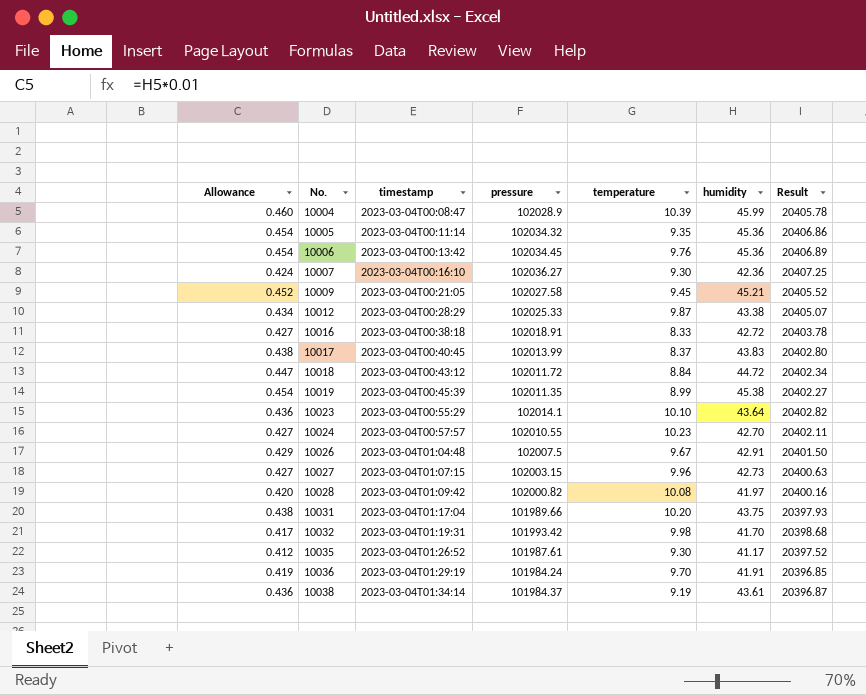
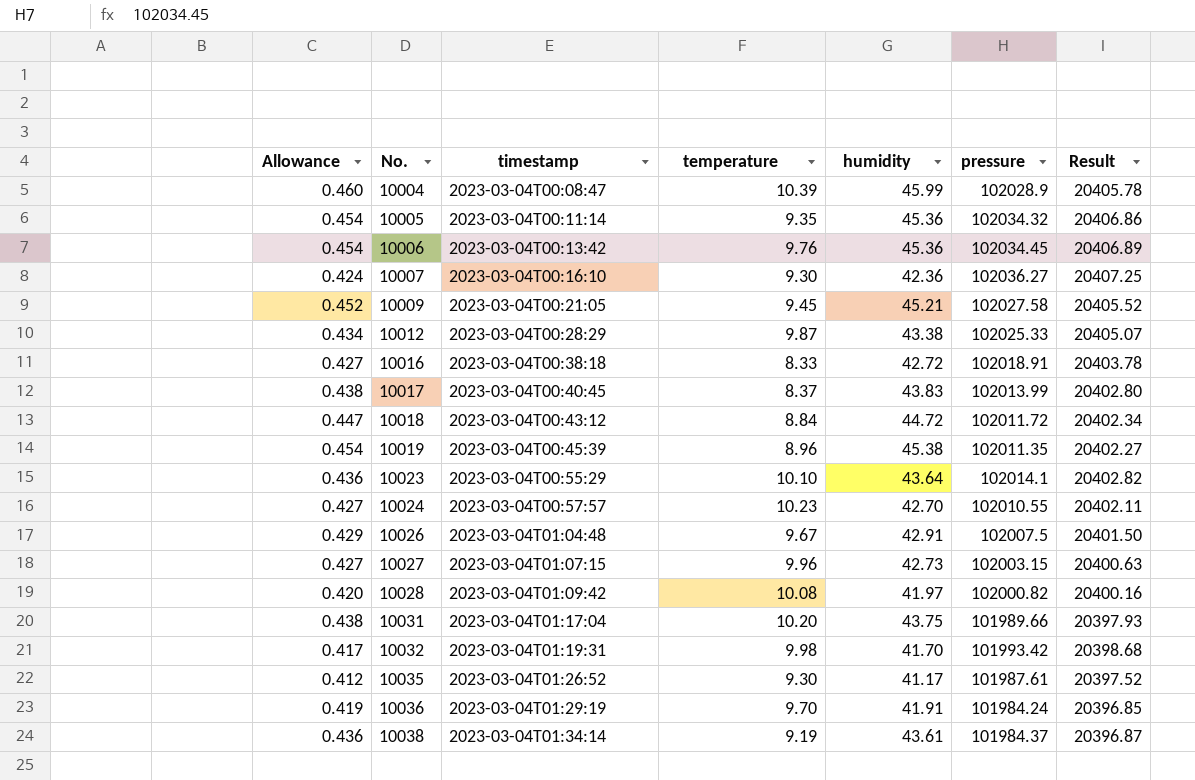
column pressure | position: 4 -> 6
10019 | temperature: 8.99 -> 8.96

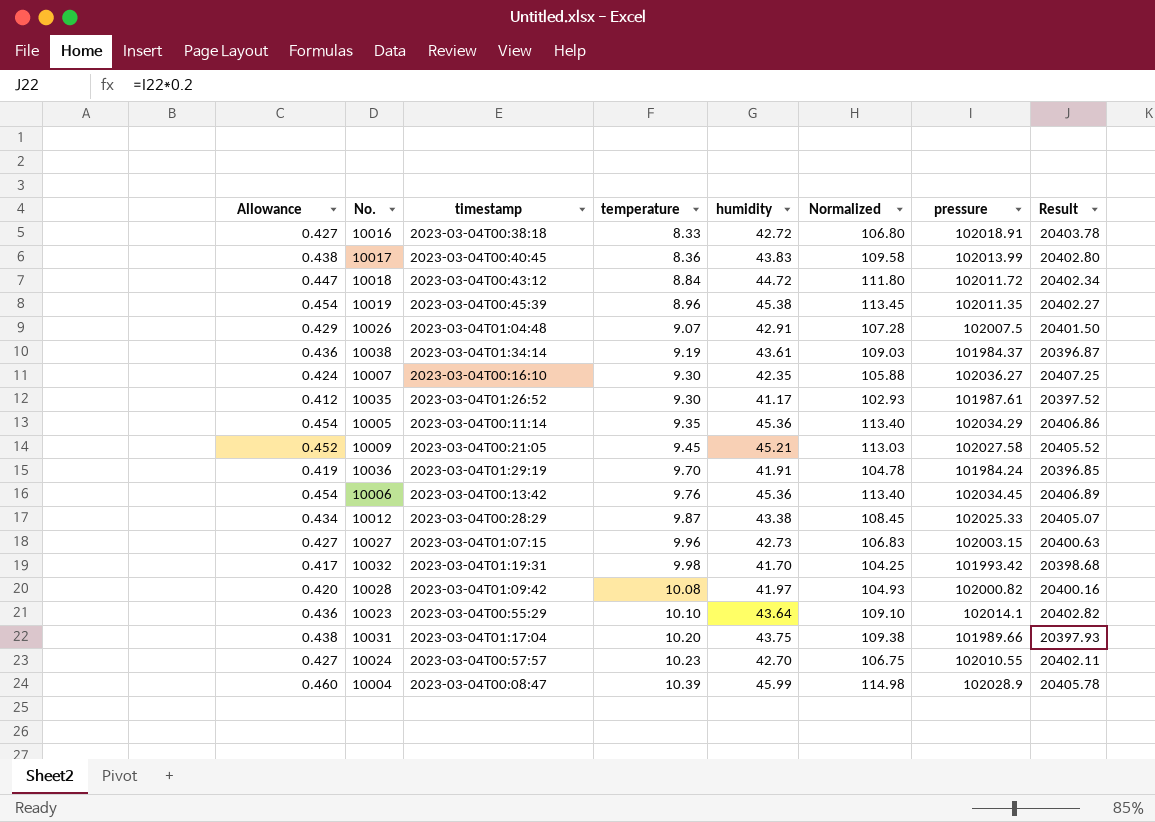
row order: No. ascending -> temperature ascending
column Normalized | formula: none -> [humidity] * 2.5
10017 | temperature: 8.37 -> 8.36
10026 | temperature: 9.67 -> 9.07
10007 | humidity: 42.36 -> 42.35
10005 | pressure: 102034.32 -> 102034.29

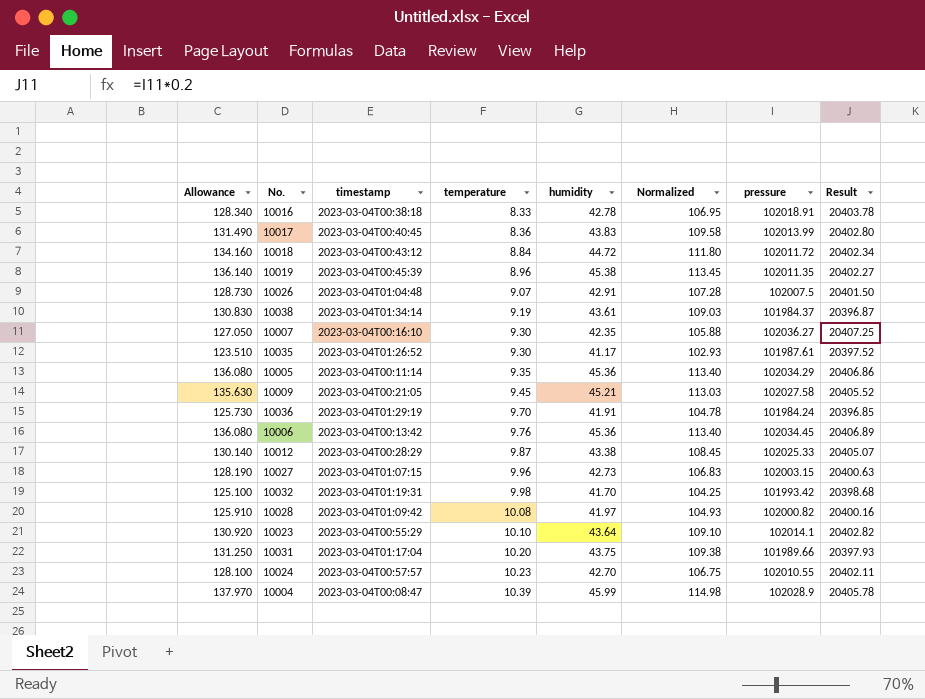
column Allowance | formula: [humidity] * 0.01 -> [humidity] * 3
10016 | humidity: 42.72 -> 42.78
10016 | Normalized: 106.80 -> 106.95

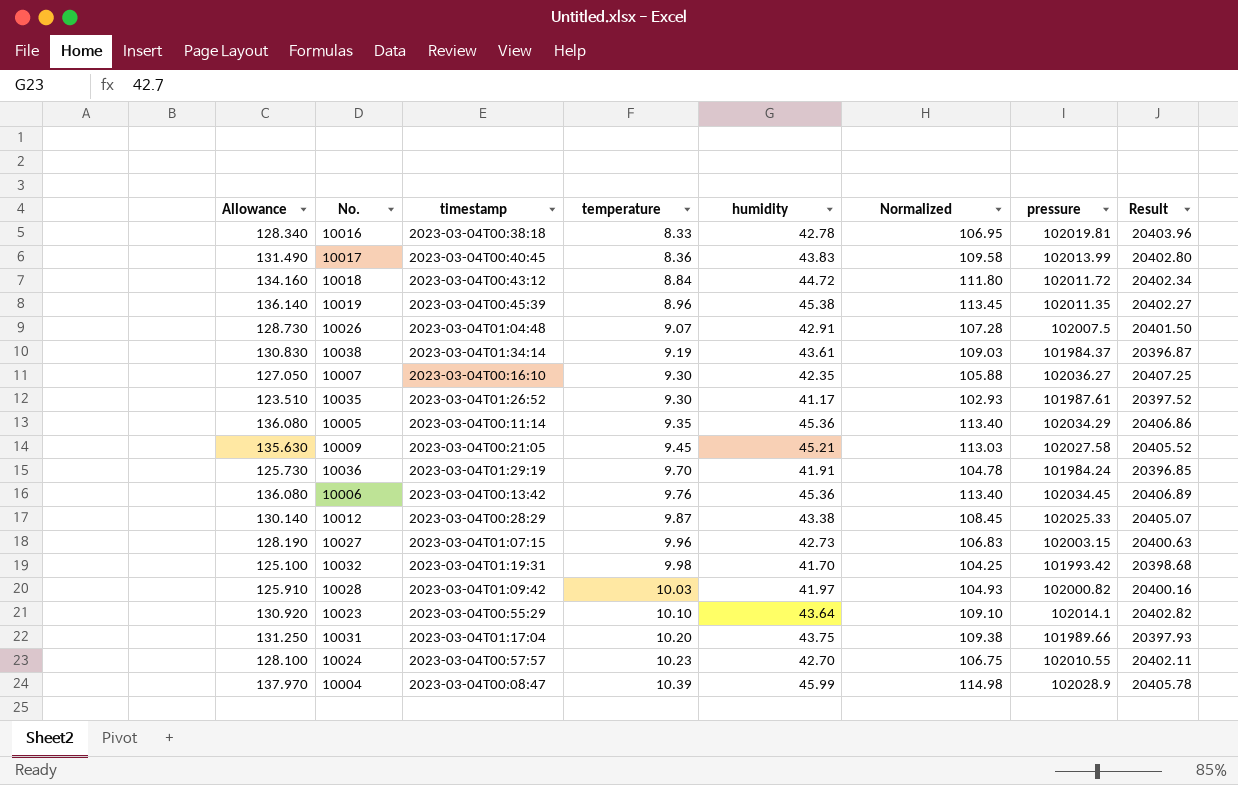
10016 | pressure: 102018.91 -> 102019.81
10016 | Result: 20403.78 -> 20403.96
10028 | temperature: 10.08 -> 10.03

